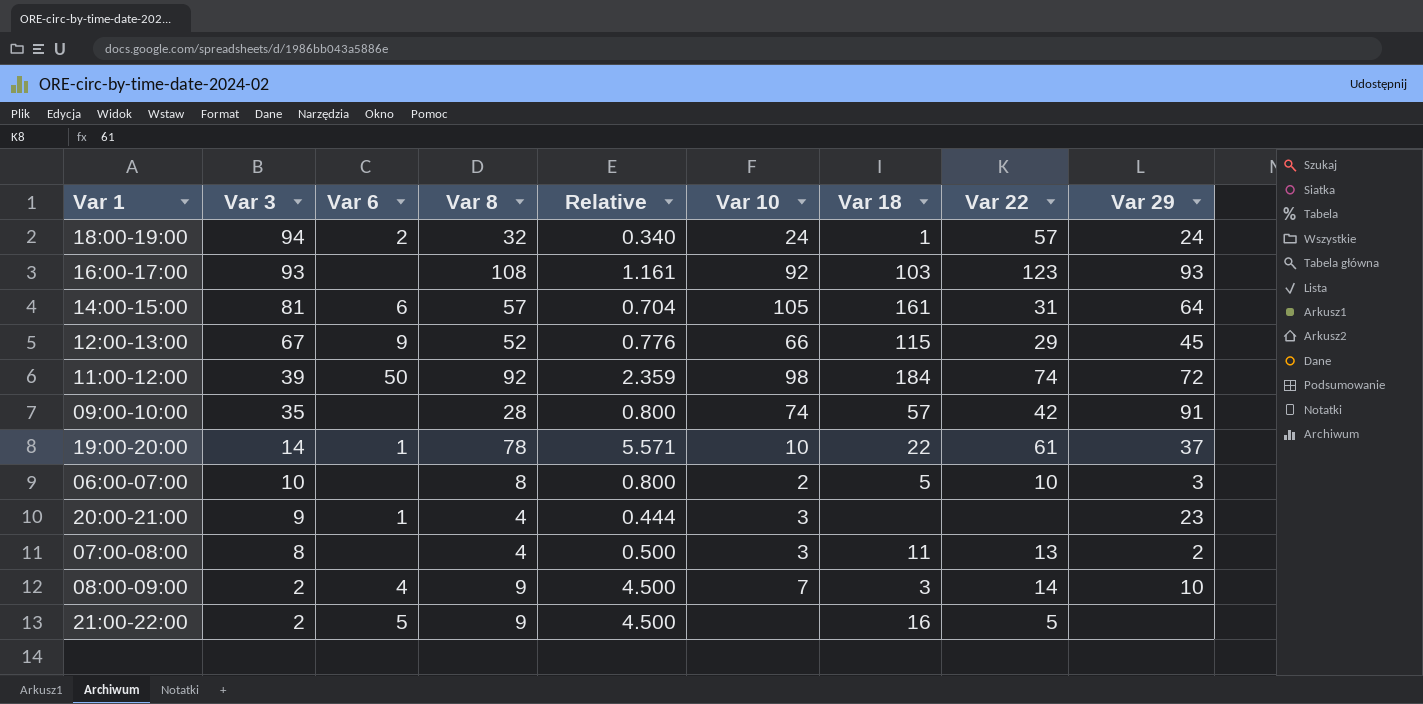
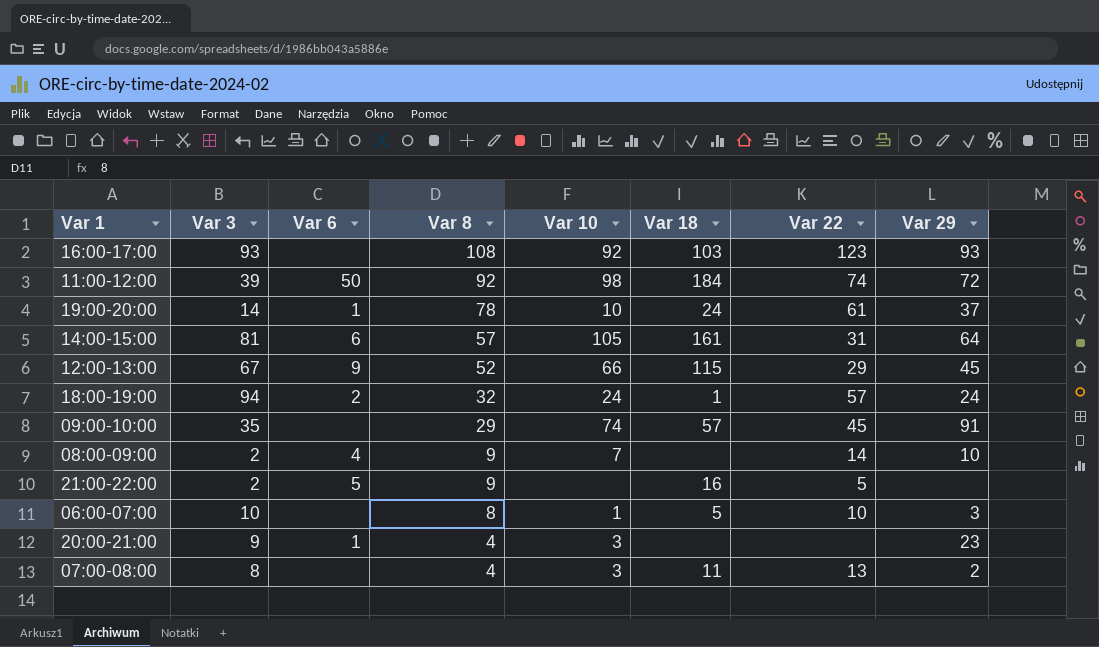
row order: Var 3 descending -> Var 8 descending
column Relative | formula: [Var 8] / [Var 3] -> none
19:00-20:00 | Var 18: 22 -> 24
09:00-10:00 | Var 8: 28 -> 29
09:00-10:00 | Var 22: 42 -> 45
08:00-09:00 | Var 18: 3 -> none
06:00-07:00 | Var 10: 2 -> 1

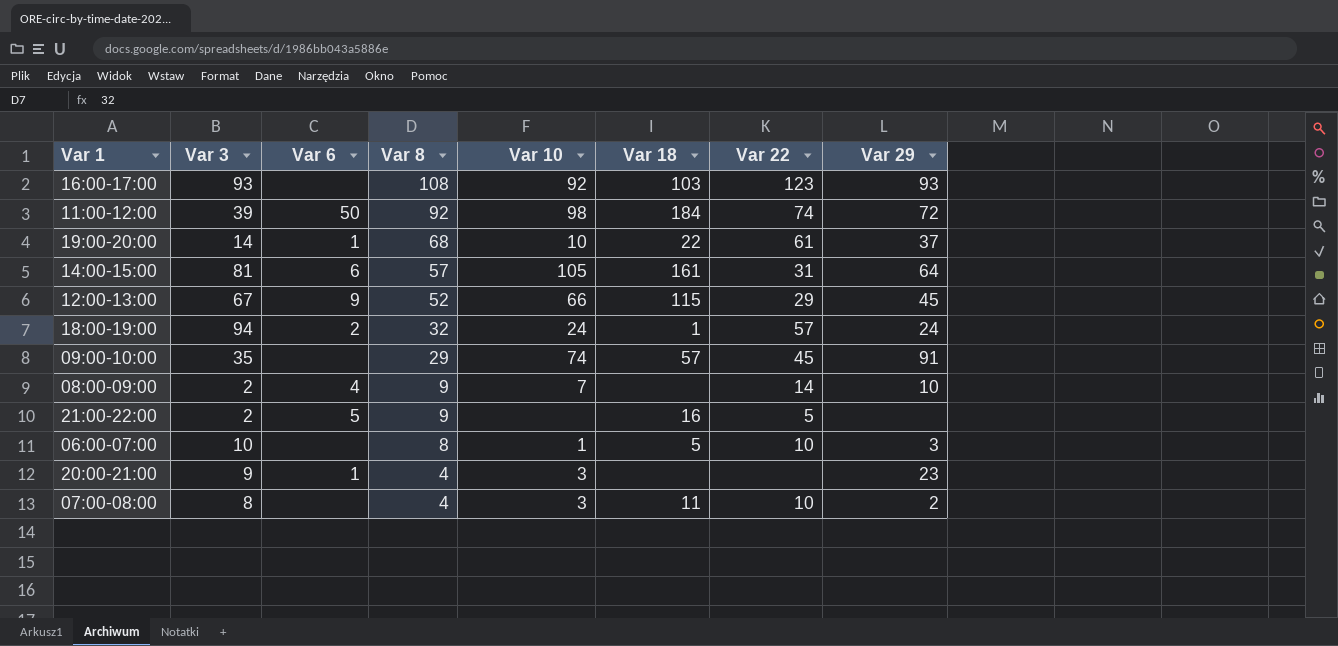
19:00-20:00 | Var 8: 78 -> 68
19:00-20:00 | Var 18: 24 -> 22
07:00-08:00 | Var 22: 13 -> 10

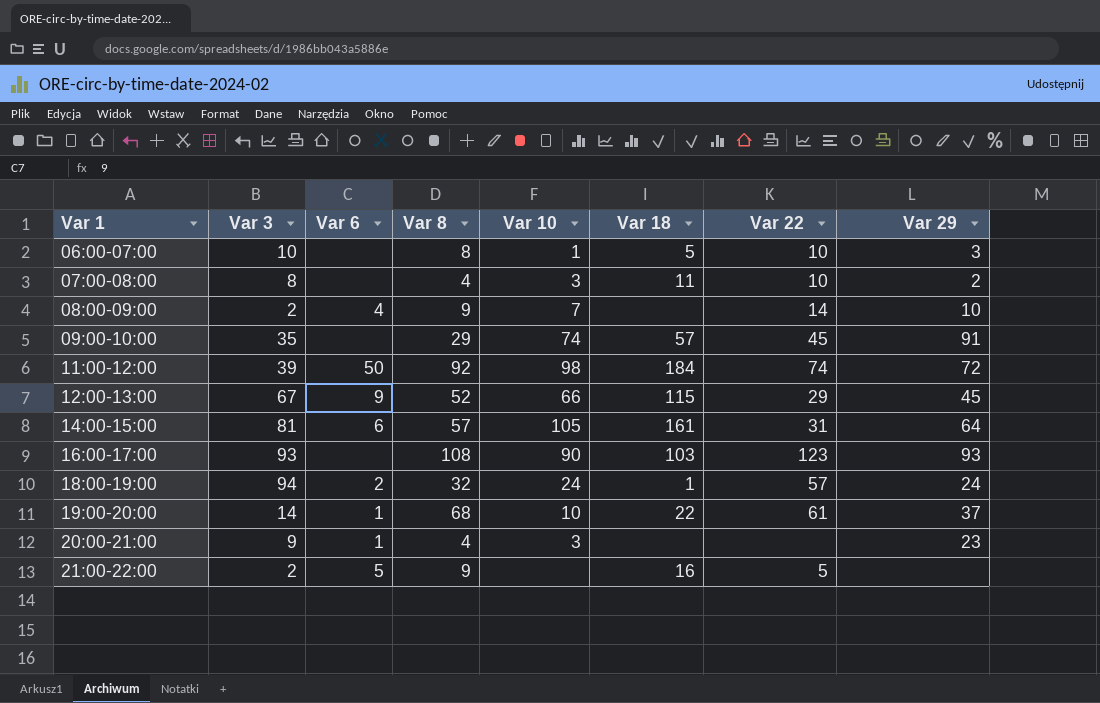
row order: Var 8 descending -> Var 1 ascending
16:00-17:00 | Var 10: 92 -> 90

